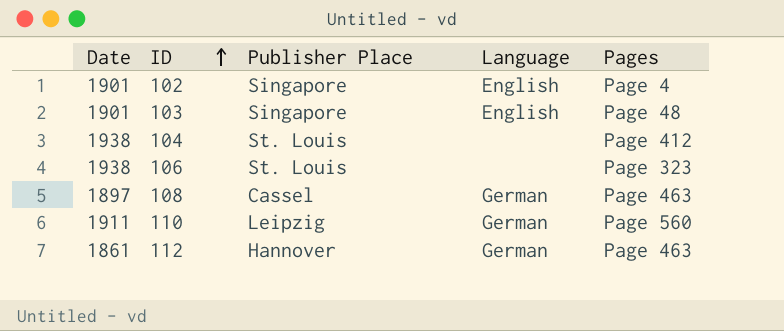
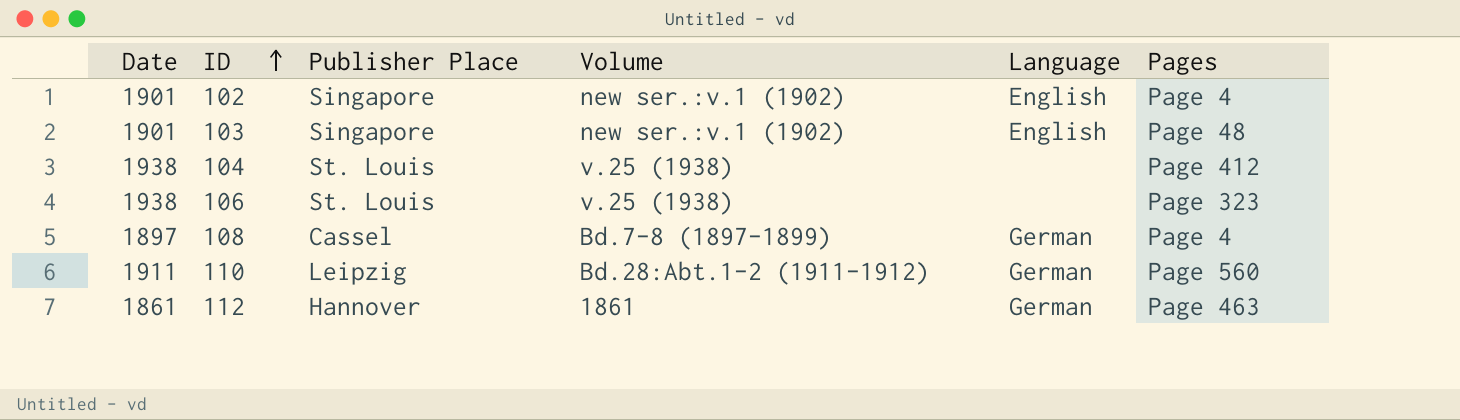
column Volume | position: none -> 4
108 | Pages: Page 463 -> Page 4

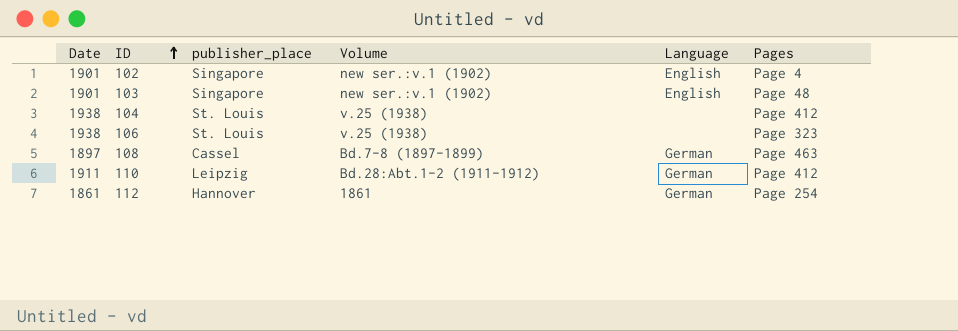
column name: Publisher Place -> publisher_place
108 | Pages: Page 4 -> Page 463
110 | Pages: Page 560 -> Page 412
112 | Pages: Page 463 -> Page 254

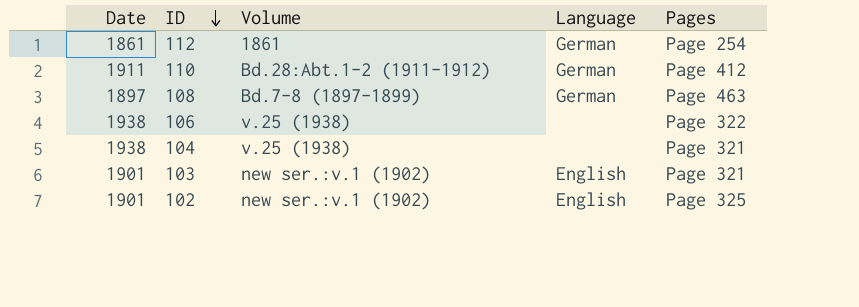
row order: ID ascending -> ID descending
column publisher_place | position: 3 -> none
106 | Pages: Page 323 -> Page 322
104 | Pages: Page 412 -> Page 321
103 | Pages: Page 48 -> Page 321
102 | Pages: Page 4 -> Page 325

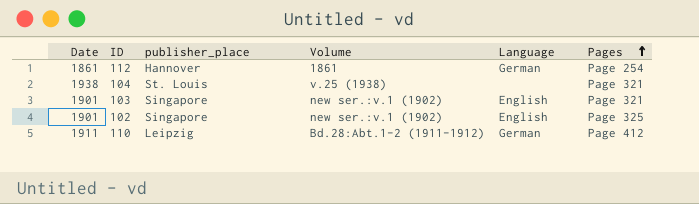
row order: ID descending -> Pages ascending
column publisher_place | position: none -> 3
row 108: 1897 | Bd.7-8 (1897-1899) | German | Page 463 -> none
row 106: 1938 | v.25 (1938) | none | Page 322 -> none

